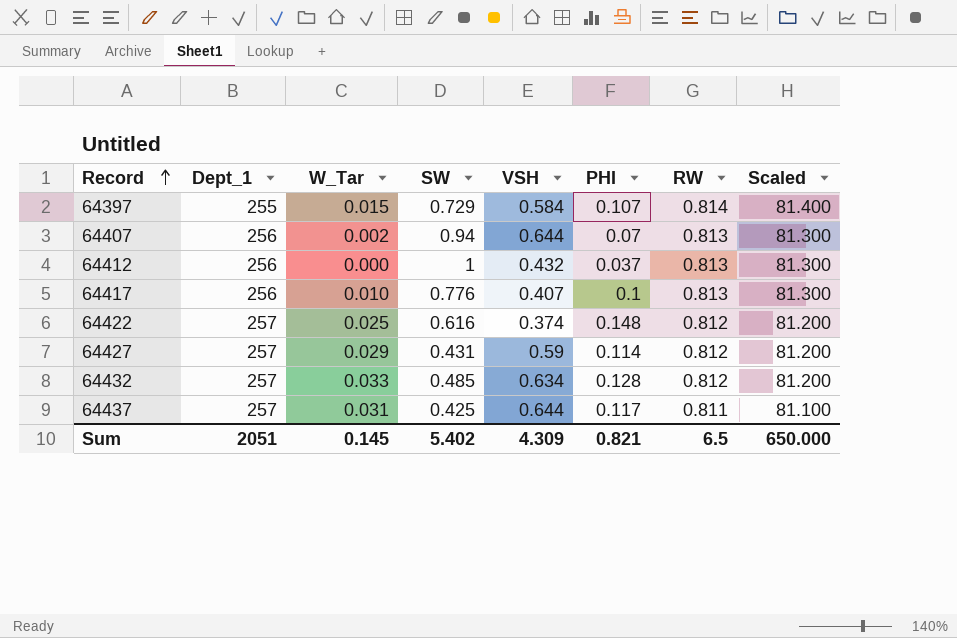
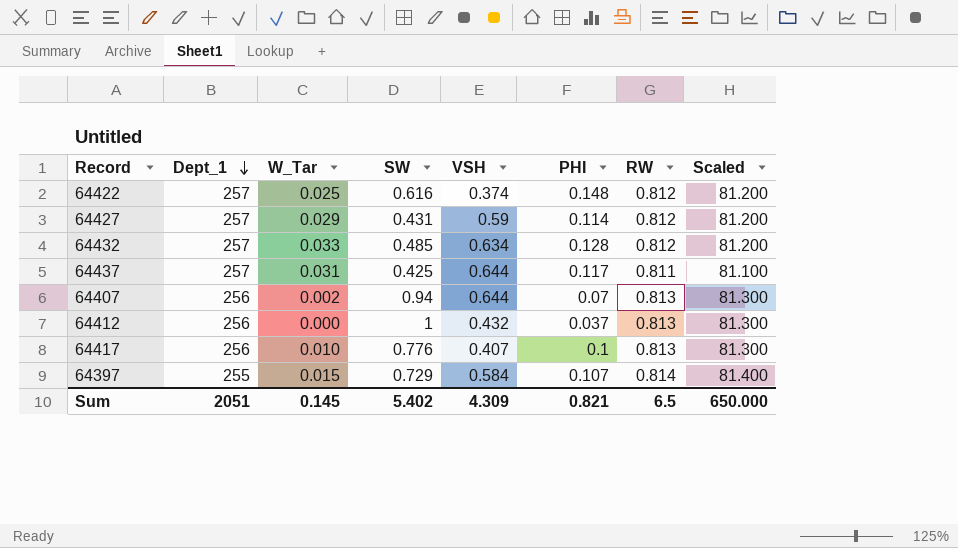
row order: Record ascending -> Dept_1 descending

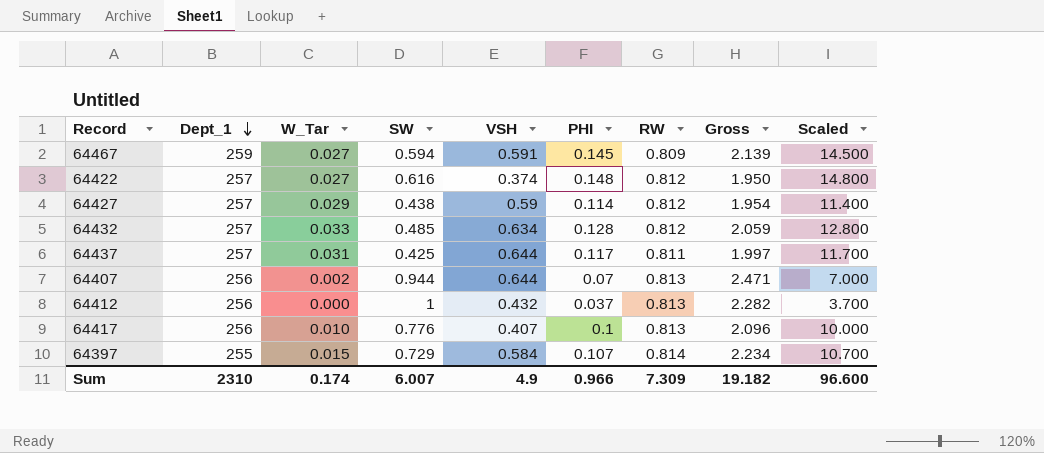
column Gross | formula: none -> [SW] + [VSH] + [PHI] + [RW]
column Scaled | formula: [RW] * 100 -> [PHI] * 100
row 64467: none -> 259 | 0.027 | 0.594 | 0.591 | 0.145 | 0.809 | 2.139 | 14.500
64422 | W_Tar: 0.025 -> 0.027
64427 | SW: 0.431 -> 0.438
64407 | SW: 0.94 -> 0.944
Sum | Dept_1: 2051 -> 2310
Sum | W_Tar: 0.145 -> 0.174
Sum | SW: 5.402 -> 6.007
Sum | VSH: 4.309 -> 4.9
Sum | PHI: 0.821 -> 0.966
Sum | RW: 6.5 -> 7.309
Sum | Scaled: 650.000 -> 96.600

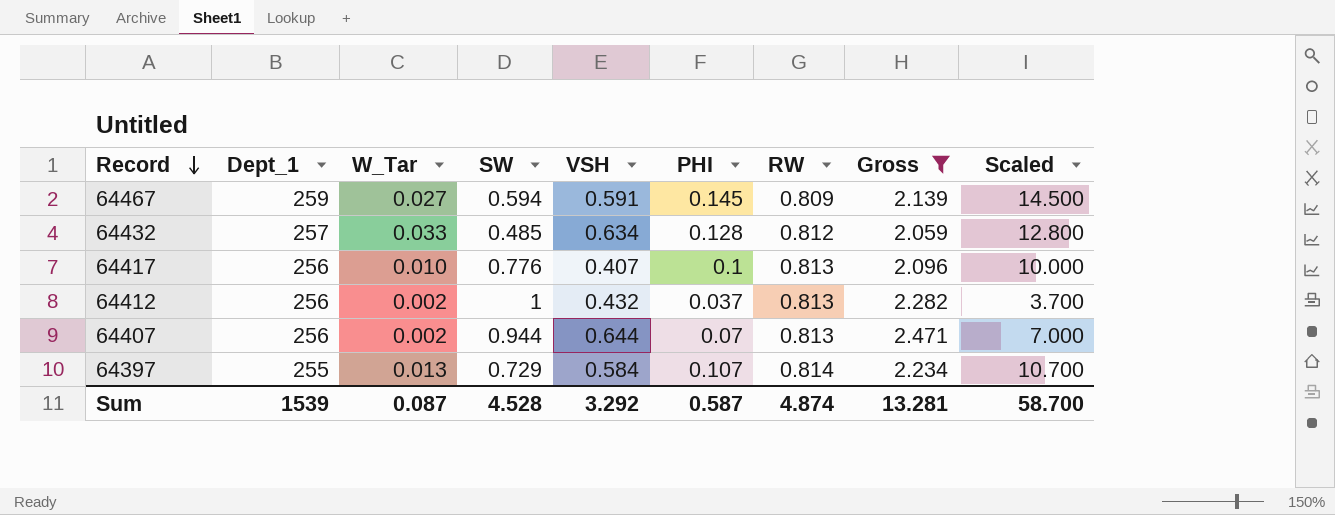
filter: none -> Gross >= 2.059
row order: Dept_1 descending -> Record descending
64412 | W_Tar: 0.000 -> 0.002
64397 | W_Tar: 0.015 -> 0.013
Sum | Dept_1: 2310 -> 1539
Sum | W_Tar: 0.174 -> 0.087
Sum | SW: 6.007 -> 4.528
Sum | VSH: 4.9 -> 3.292
Sum | PHI: 0.966 -> 0.587
Sum | RW: 7.309 -> 4.874
Sum | Gross: 19.182 -> 13.281
Sum | Scaled: 96.600 -> 58.700

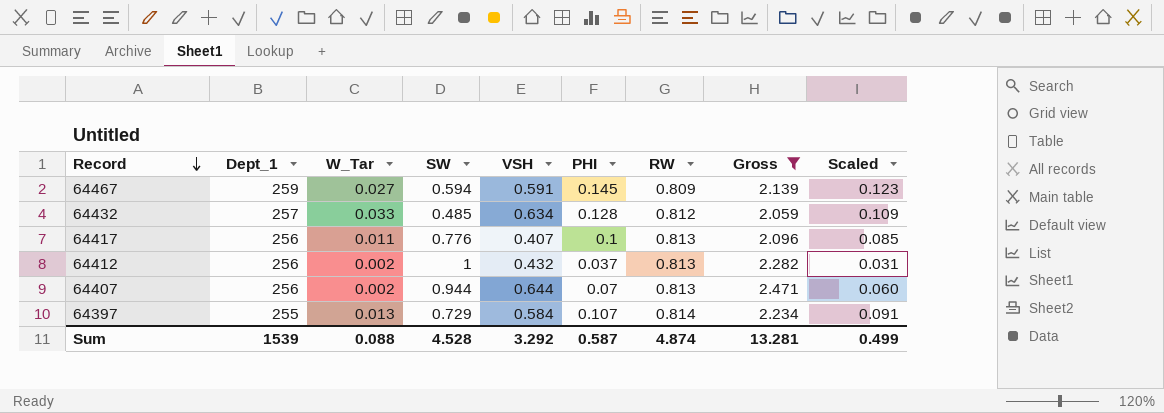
column Scaled | formula: [PHI] * 100 -> [PHI] * 0.85
64417 | W_Tar: 0.010 -> 0.011
Sum | W_Tar: 0.087 -> 0.088
Sum | Scaled: 58.700 -> 0.499

